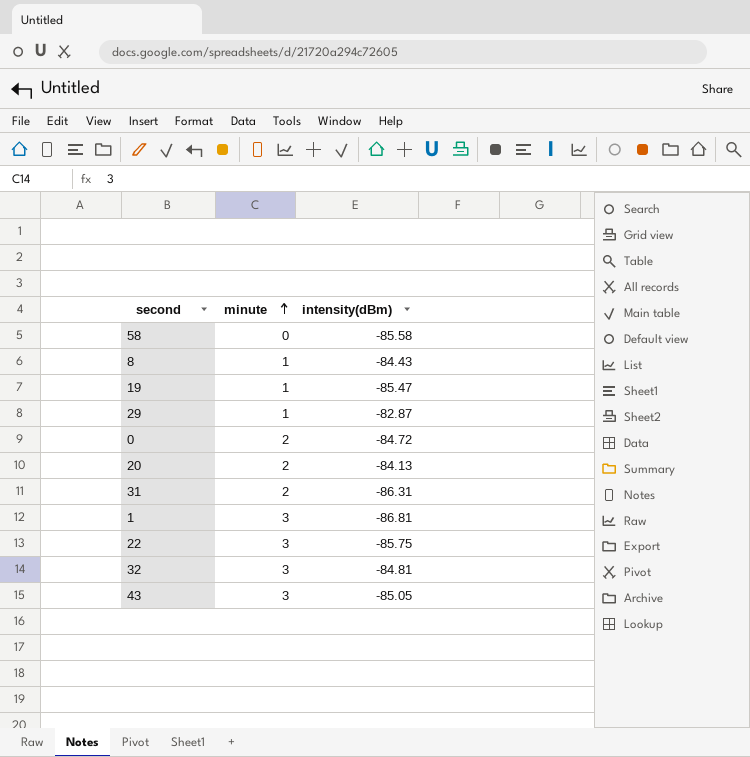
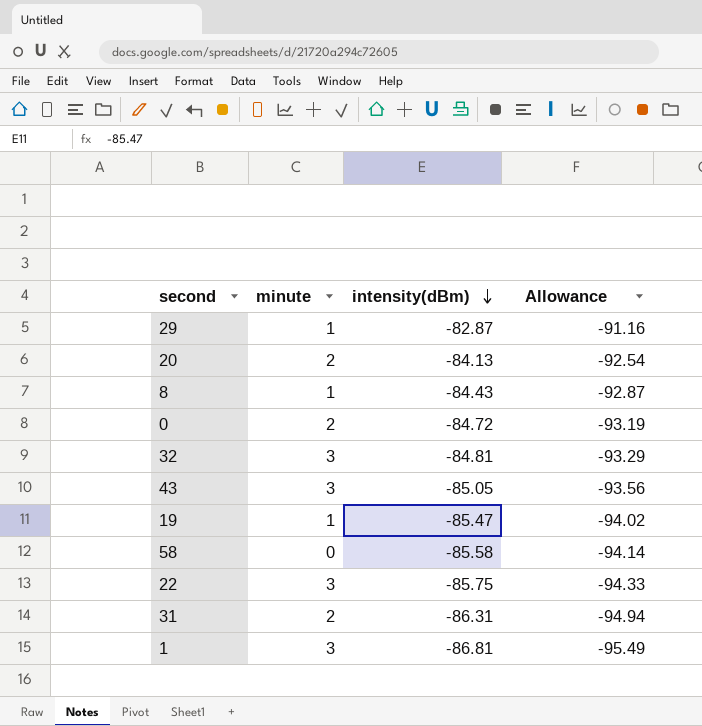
row order: minute ascending -> intensity(dBm) descending
column Allowance | formula: none -> [intensity(dBm)] * 1.1

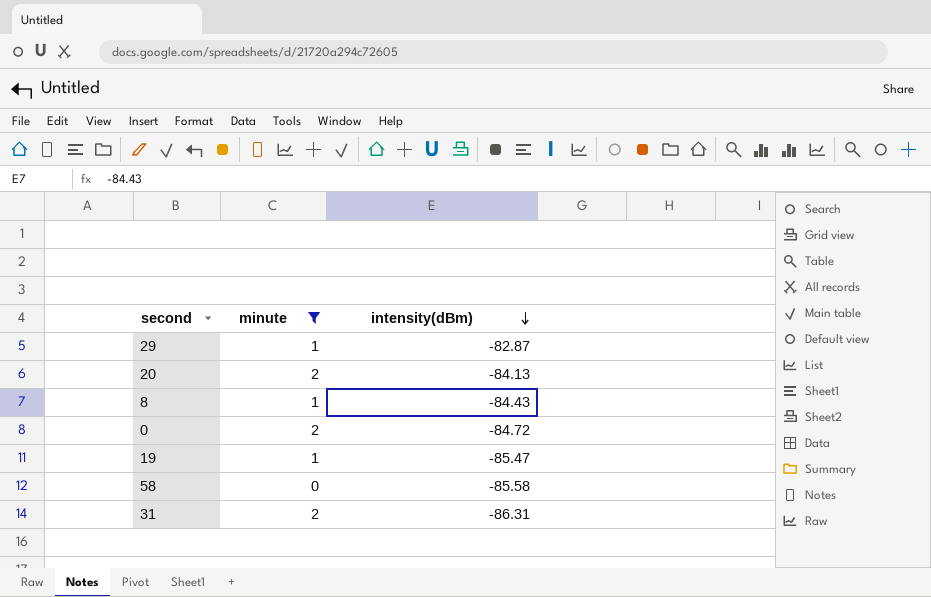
filter: none -> minute != 3
column Allowance | formula: [intensity(dBm)] * 1.1 -> none

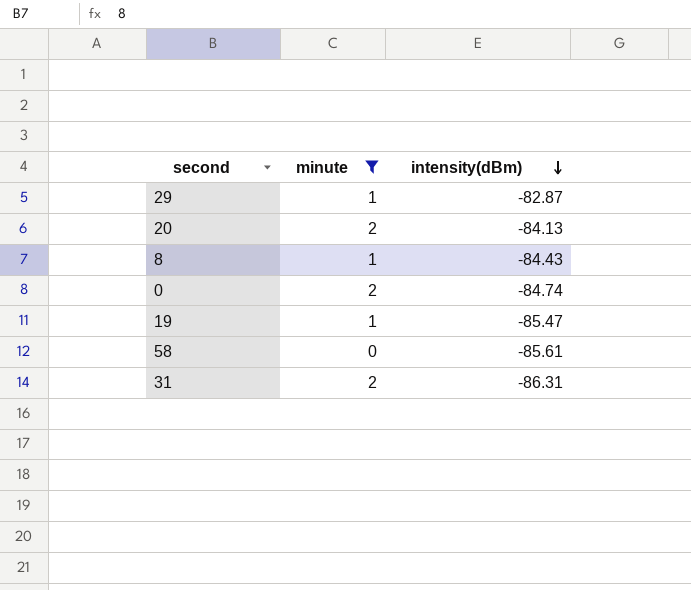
0 | intensity(dBm): -84.72 -> -84.74
58 | intensity(dBm): -85.58 -> -85.61

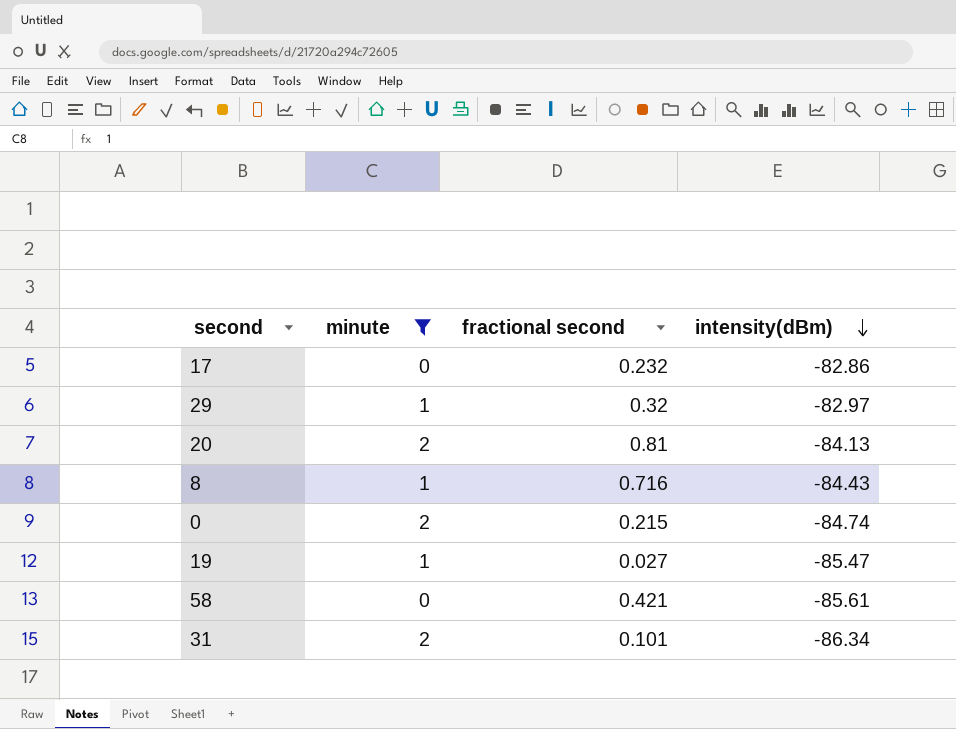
column fractional second | position: none -> 3
row 17: none -> 0 | 0.232 | -82.86
29 | intensity(dBm): -82.87 -> -82.97
31 | intensity(dBm): -86.31 -> -86.34

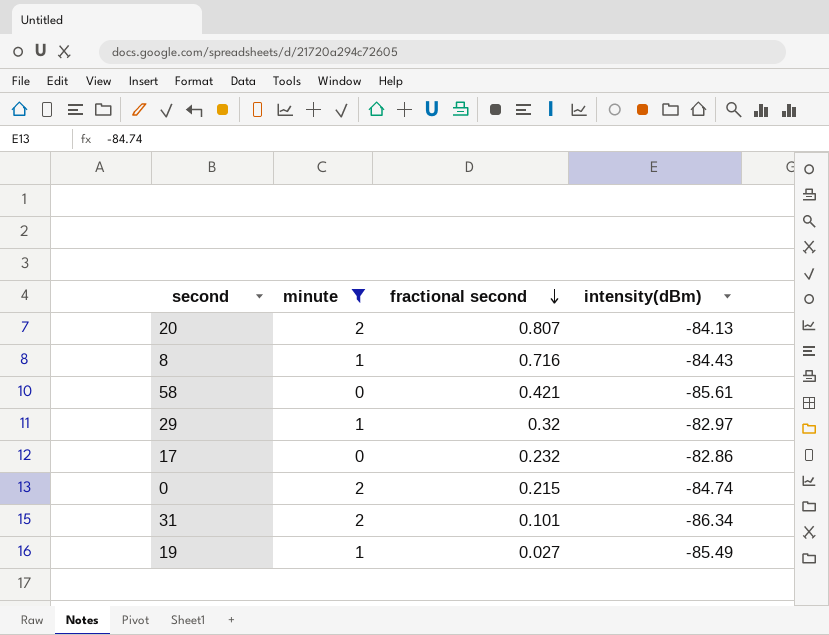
row order: intensity(dBm) descending -> fractional second descending
20 | fractional second: 0.81 -> 0.807
19 | intensity(dBm): -85.47 -> -85.49

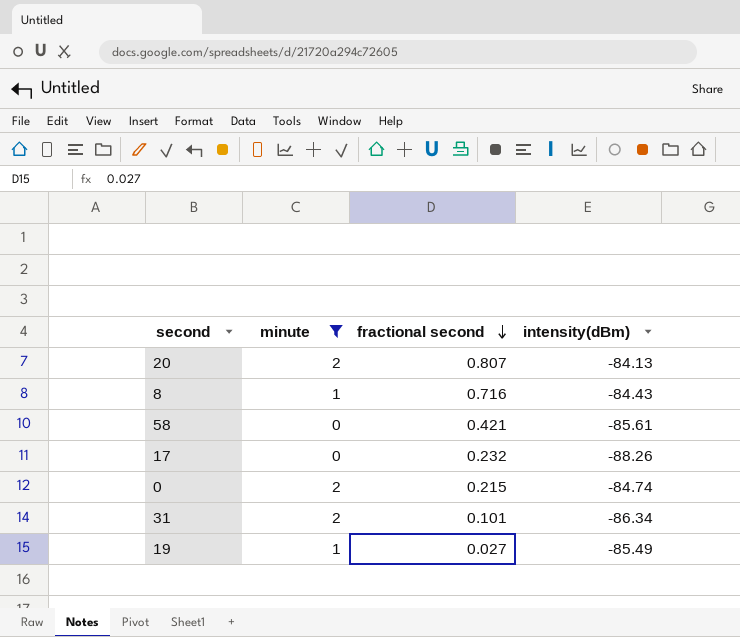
row 29: 1 | 0.32 | -82.97 -> none
17 | intensity(dBm): -82.86 -> -88.26

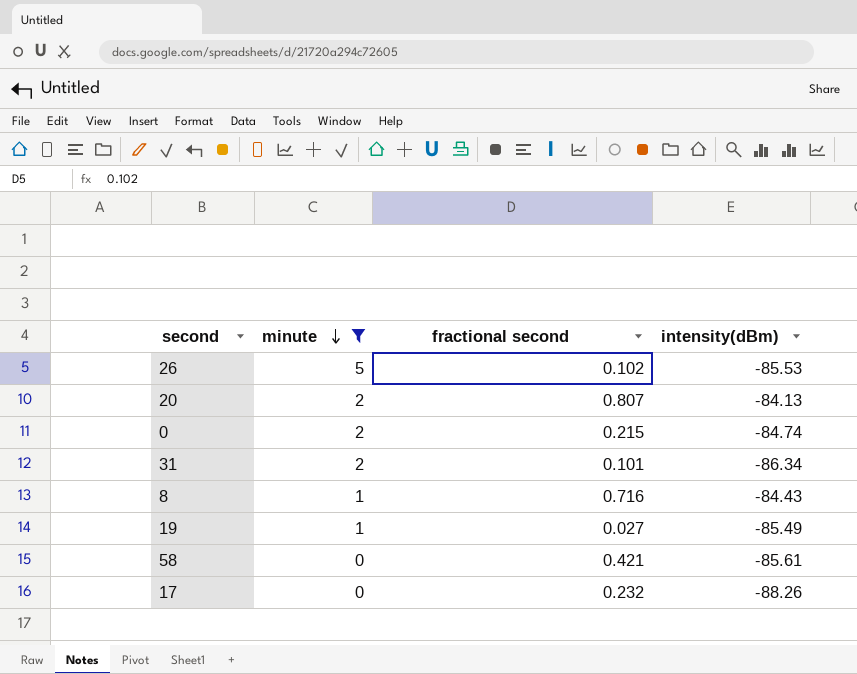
row order: fractional second descending -> minute descending
row 26: none -> 5 | 0.102 | -85.53

